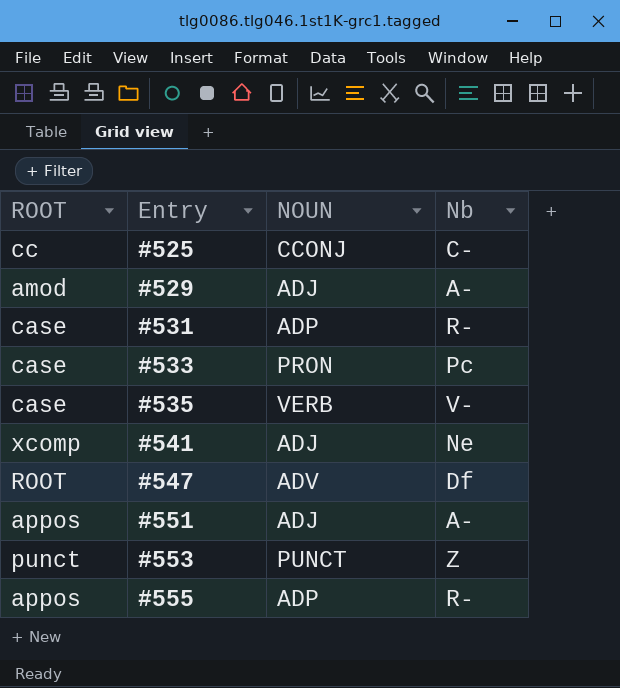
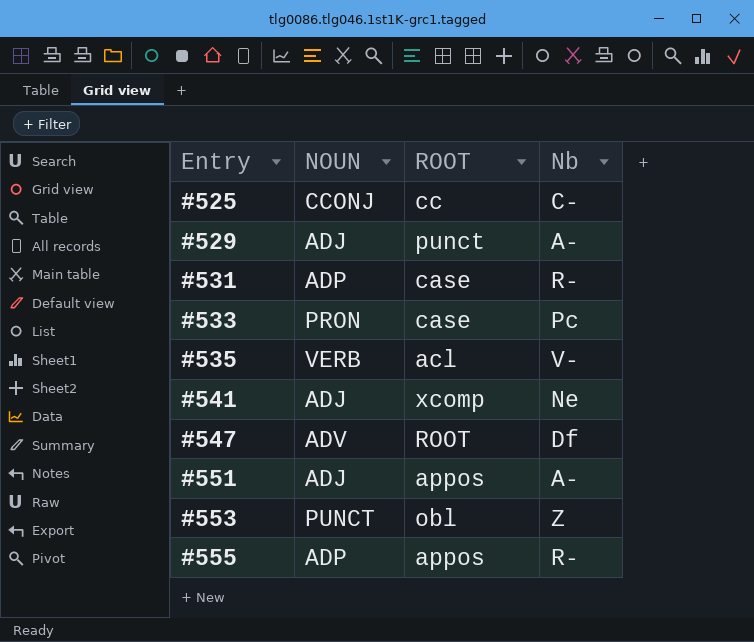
column ROOT | position: 1 -> 3
#529 | ROOT: amod -> punct
#535 | ROOT: case -> acl
#553 | ROOT: punct -> obl

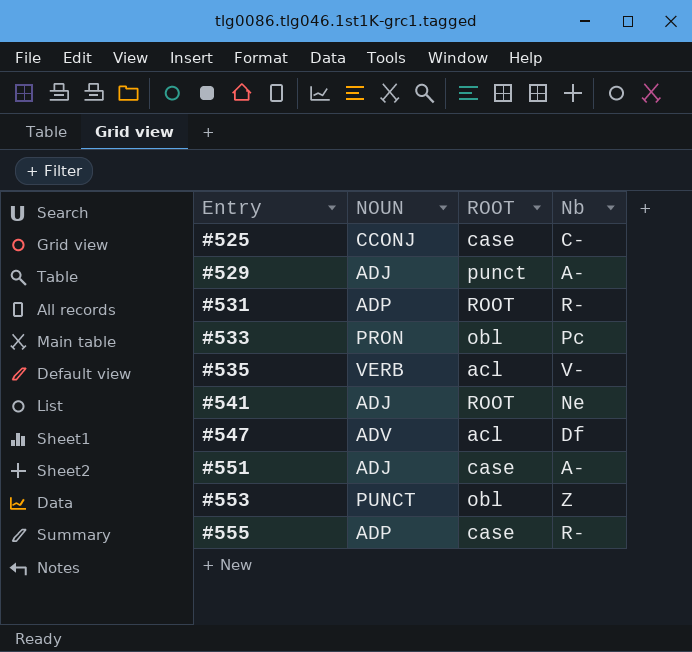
#525 | ROOT: cc -> case
#531 | ROOT: case -> ROOT
#533 | ROOT: case -> obl
#541 | ROOT: xcomp -> ROOT
#547 | ROOT: ROOT -> acl
#551 | ROOT: appos -> case
#555 | ROOT: appos -> case

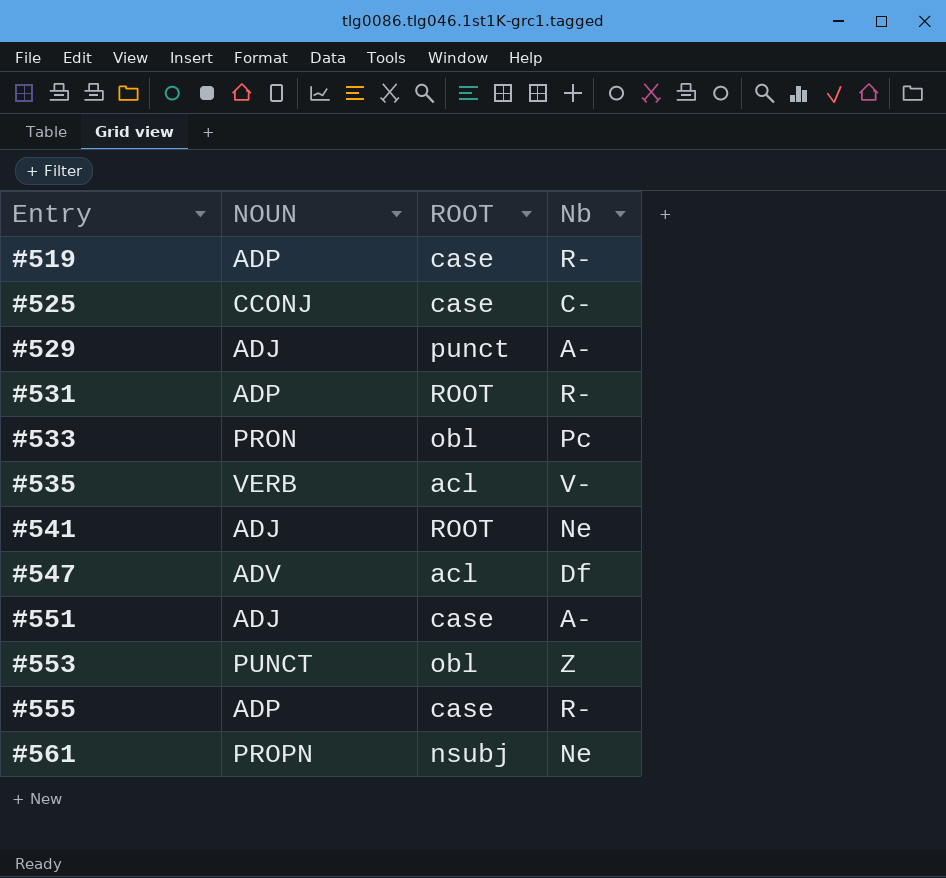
row #519: none -> ADP | case | R-
row #561: none -> PROPN | nsubj | Ne

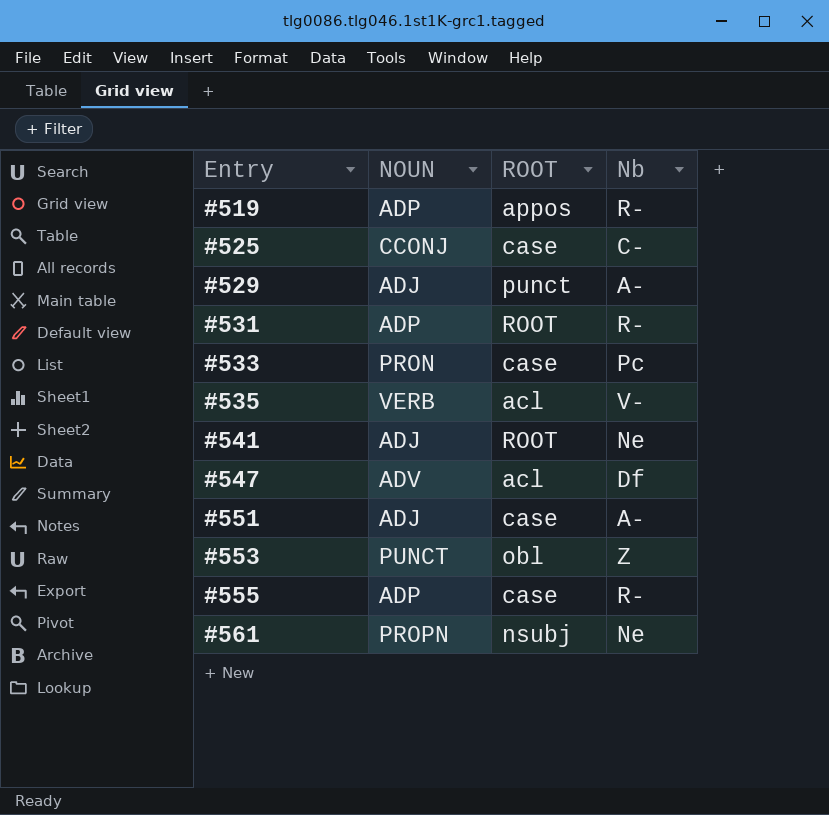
#519 | ROOT: case -> appos
#533 | ROOT: obl -> case

